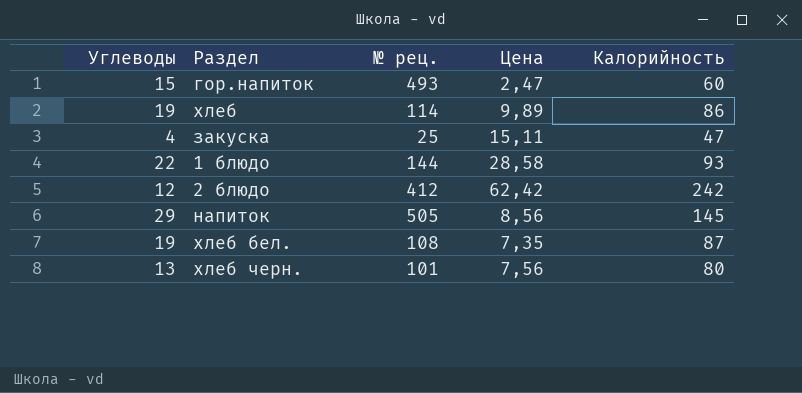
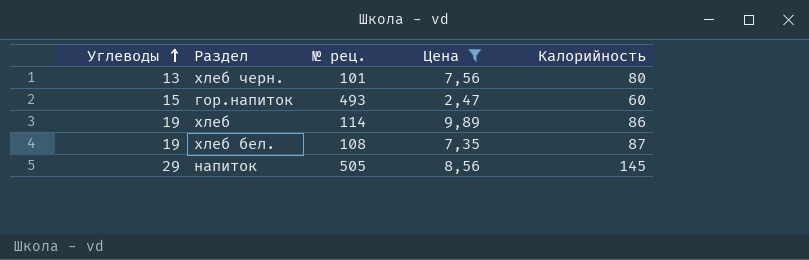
filter: none -> Цена <= 9,89
row order: none -> Углеводы ascending

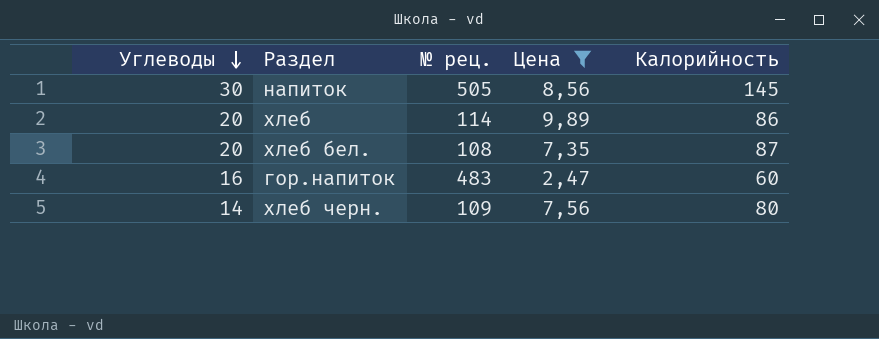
row order: Углеводы ascending -> Углеводы descending
напиток | Углеводы: 29 -> 30
хлеб | Углеводы: 19 -> 20
хлеб бел. | Углеводы: 19 -> 20
гор.напиток | Углеводы: 15 -> 16
гор.напиток | № рец.: 493 -> 483
хлеб черн. | Углеводы: 13 -> 14
хлеб черн. | № рец.: 101 -> 109

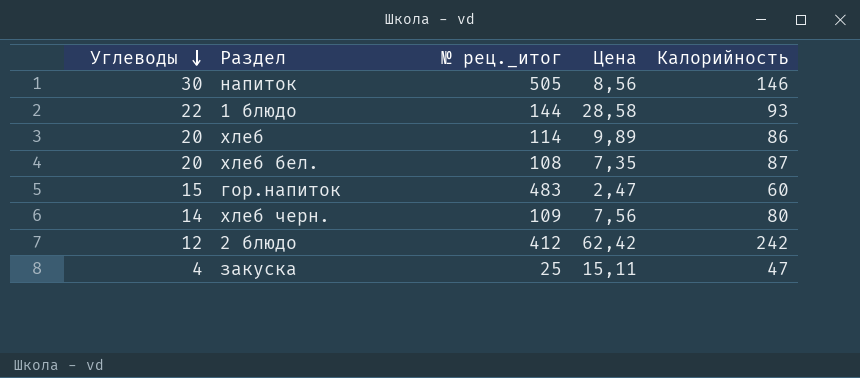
filter: Цена <= 9,89 -> none
column name: № рец. -> № рец._итог
напиток | Калорийность: 145 -> 146
гор.напиток | Углеводы: 16 -> 15

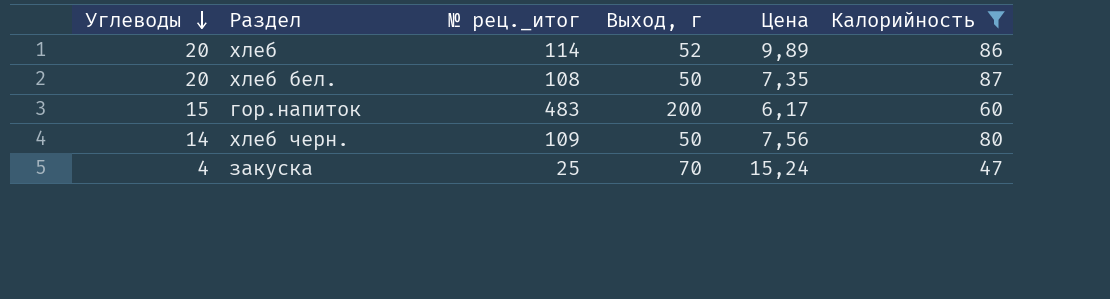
filter: none -> Калорийность <= 87
column Выход, г | position: none -> 4
гор.напиток | Цена: 2,47 -> 6,17
закуска | Цена: 15,11 -> 15,24

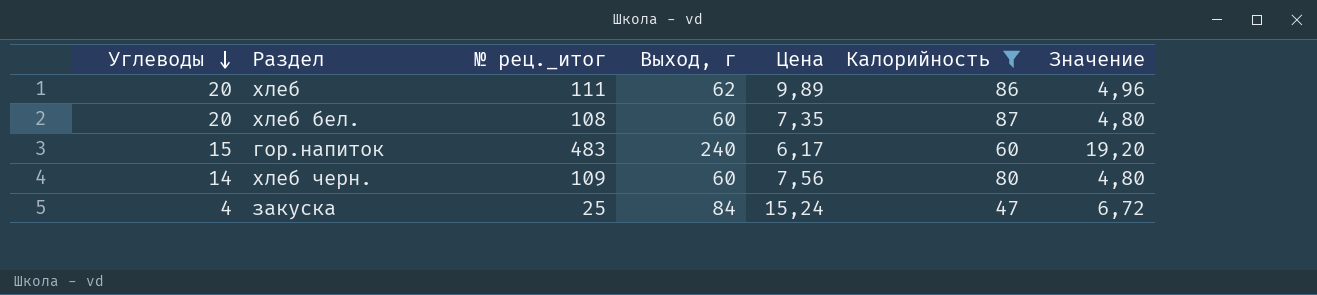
column Значение | formula: none -> [Выход, г] * 0,08
хлеб | № рец._итог: 114 -> 111
хлеб | Выход, г: 52 -> 62
хлеб бел. | Выход, г: 50 -> 60
гор.напиток | Выход, г: 200 -> 240
хлеб черн. | Выход, г: 50 -> 60
закуска | Выход, г: 70 -> 84

